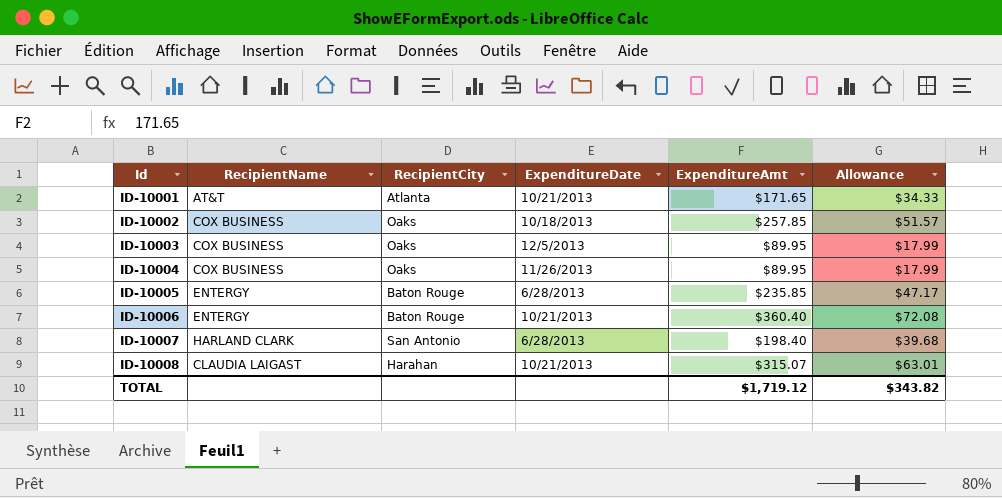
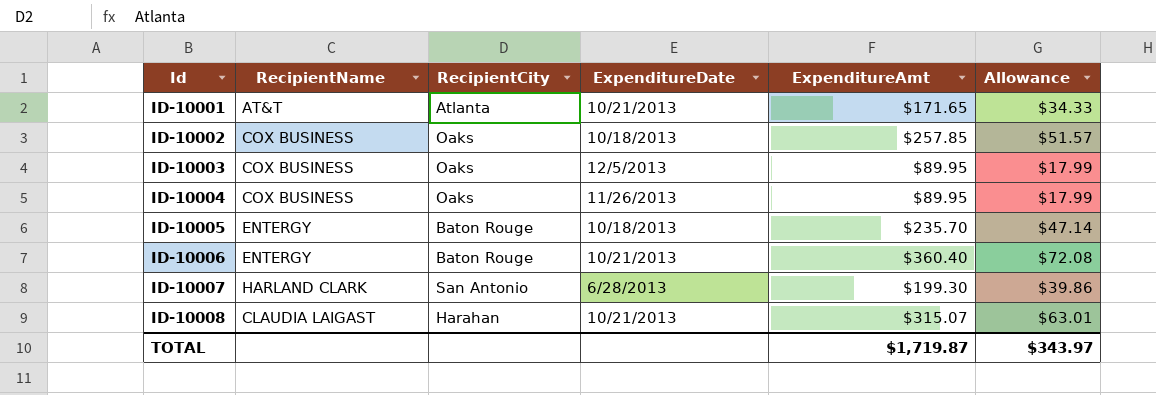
ID-10005 | ExpenditureDate: 6/28/2013 -> 10/18/2013
ID-10005 | ExpenditureAmt: $235.85 -> $235.70
ID-10005 | Allowance: $47.17 -> $47.14
ID-10007 | ExpenditureAmt: $198.40 -> $199.30
ID-10007 | Allowance: $39.68 -> $39.86
TOTAL | ExpenditureAmt: $1,719.12 -> $1,719.87
TOTAL | Allowance: $343.82 -> $343.97

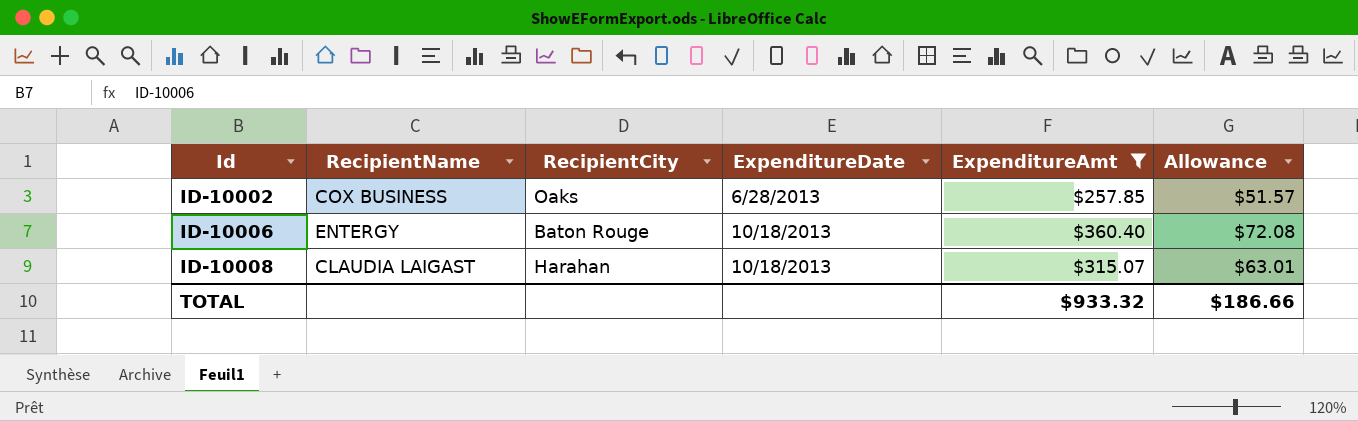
filter: none -> ExpenditureAmt >= $257.85
ID-10002 | ExpenditureDate: 10/18/2013 -> 6/28/2013
ID-10006 | ExpenditureDate: 10/21/2013 -> 10/18/2013
ID-10008 | ExpenditureDate: 10/21/2013 -> 10/18/2013
TOTAL | ExpenditureAmt: $1,719.87 -> $933.32
TOTAL | Allowance: $343.97 -> $186.66

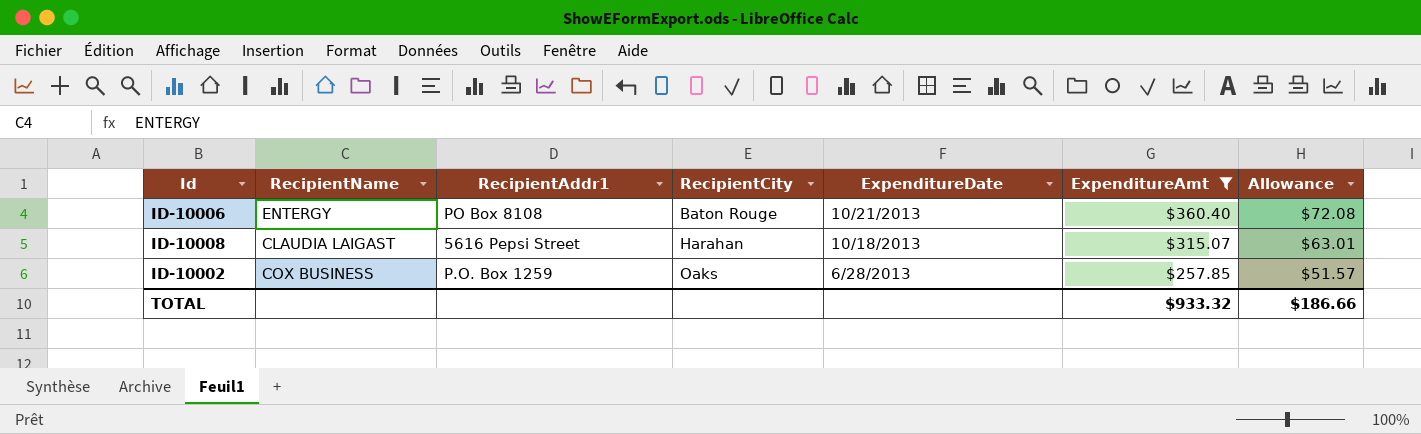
row order: Id ascending -> RecipientCity ascending
column RecipientAddr1 | position: none -> 3
ID-10006 | ExpenditureDate: 10/18/2013 -> 10/21/2013

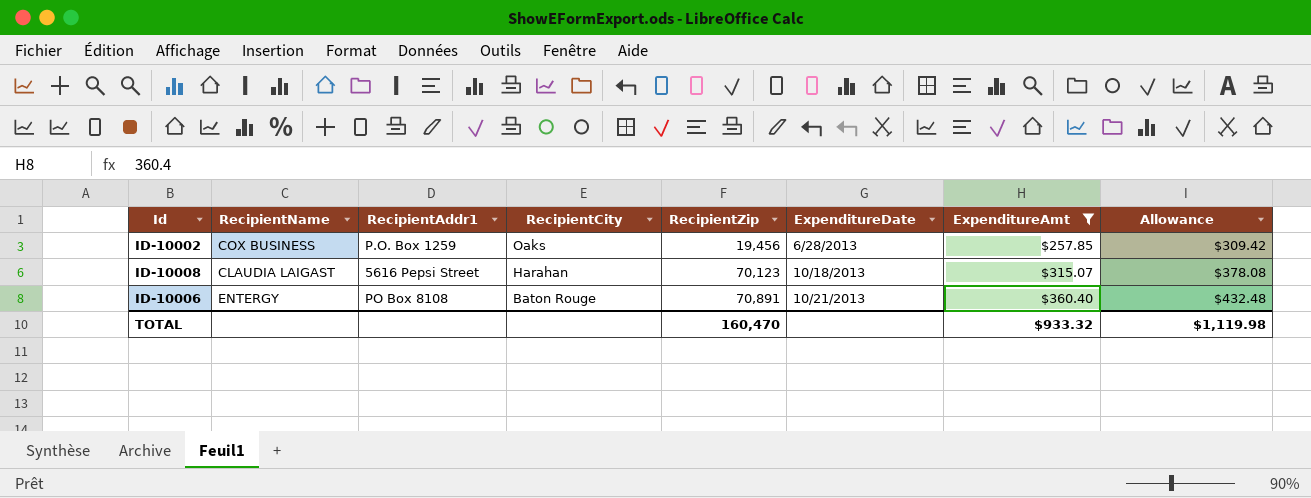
row order: RecipientCity ascending -> RecipientCity descending
column RecipientZip | position: none -> 5
column Allowance | formula: [ExpenditureAmt] * 0.2 -> [ExpenditureAmt] * 1.2
TOTAL | Allowance: $186.66 -> $1,119.98

